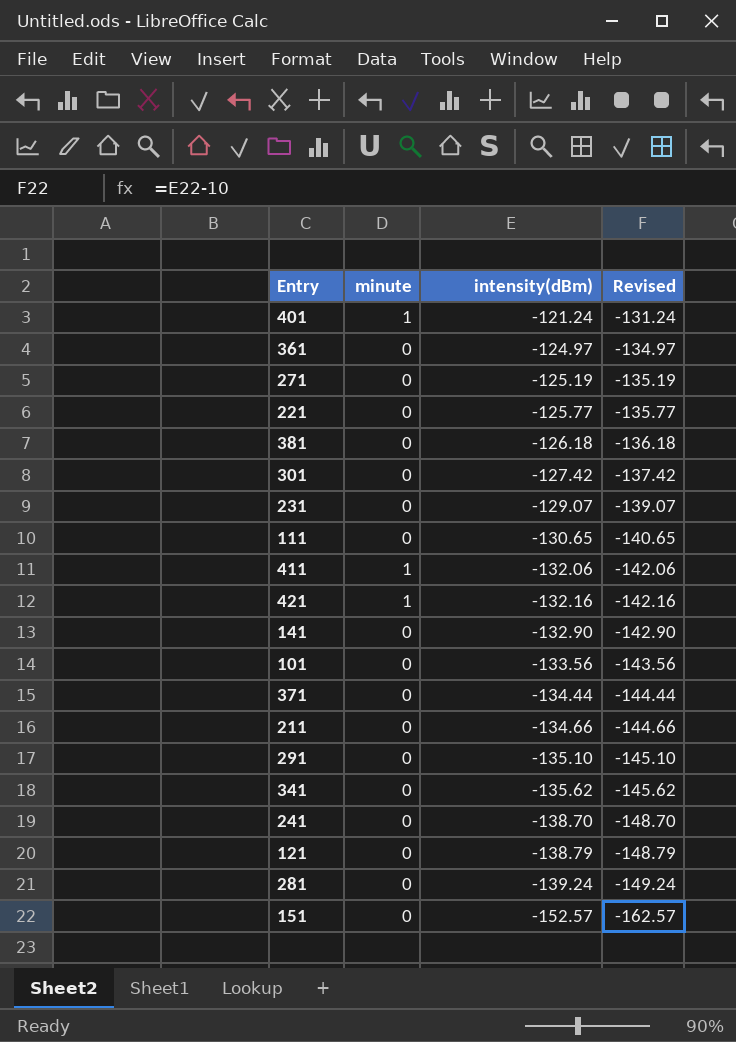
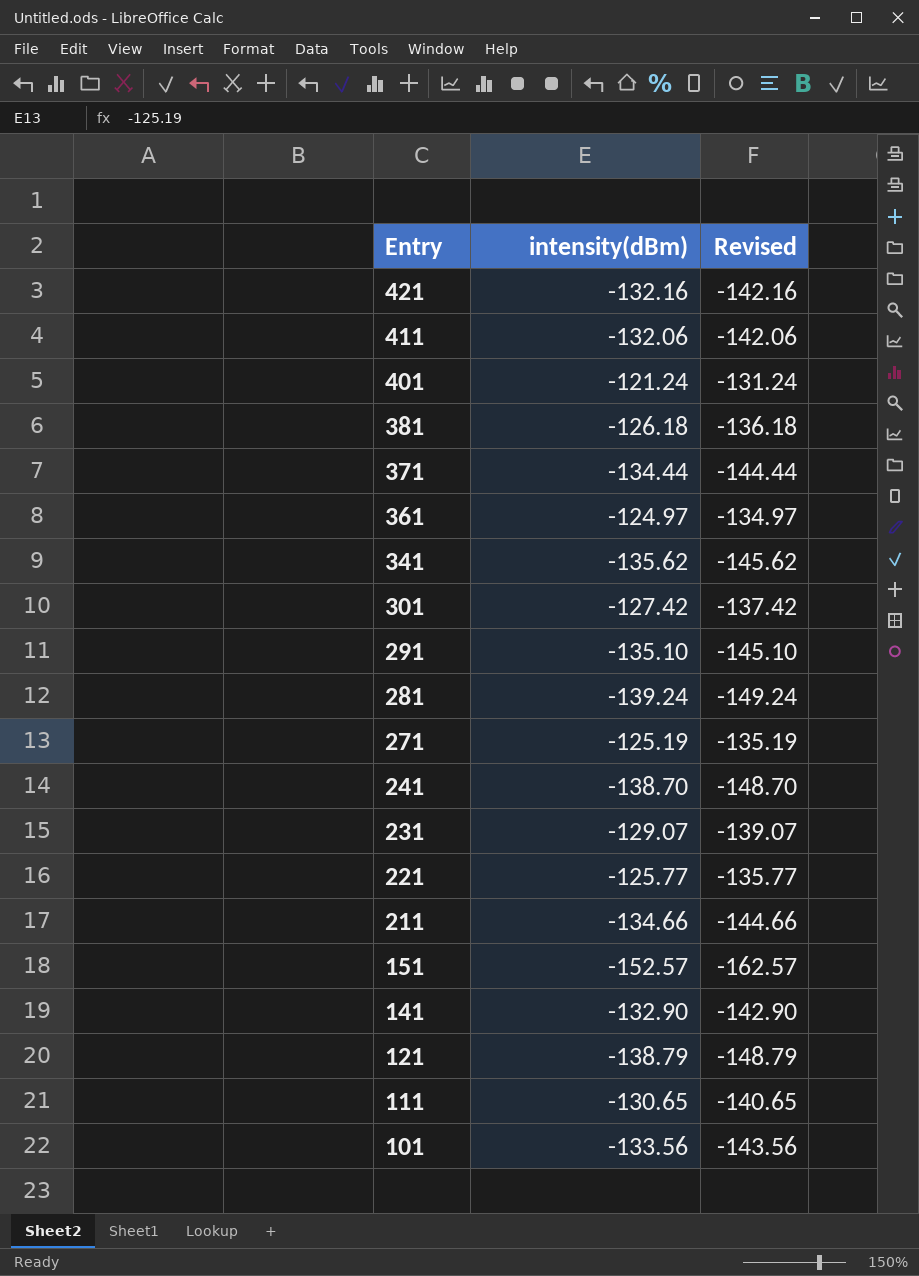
row order: intensity(dBm) descending -> Entry descending
column minute | position: 2 -> none

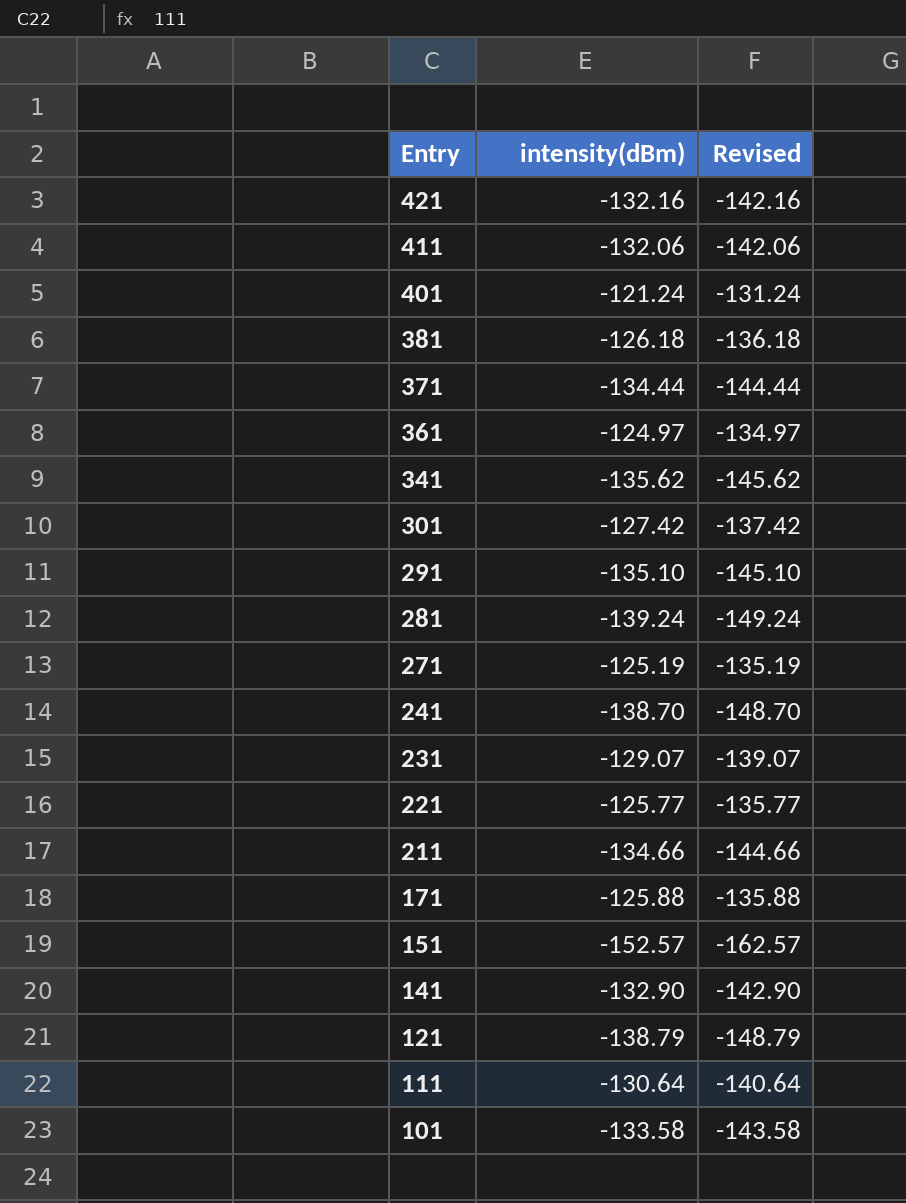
row 171: none -> -125.88 | -135.88
111 | intensity(dBm): -130.65 -> -130.64
111 | Revised: -140.65 -> -140.64
101 | intensity(dBm): -133.56 -> -133.58
101 | Revised: -143.56 -> -143.58

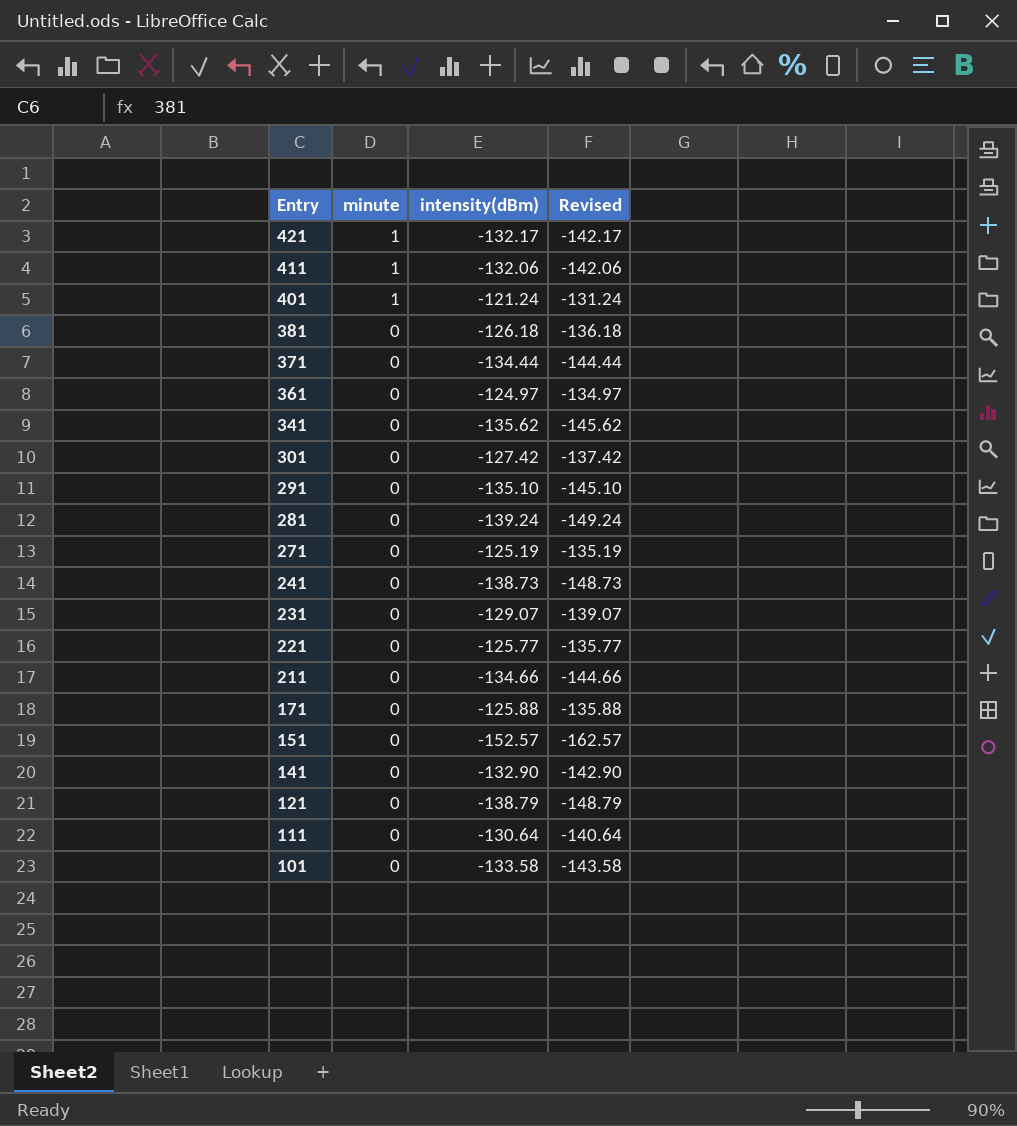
column minute | position: none -> 2
421 | intensity(dBm): -132.16 -> -132.17
421 | Revised: -142.16 -> -142.17
241 | intensity(dBm): -138.70 -> -138.73
241 | Revised: -148.70 -> -148.73

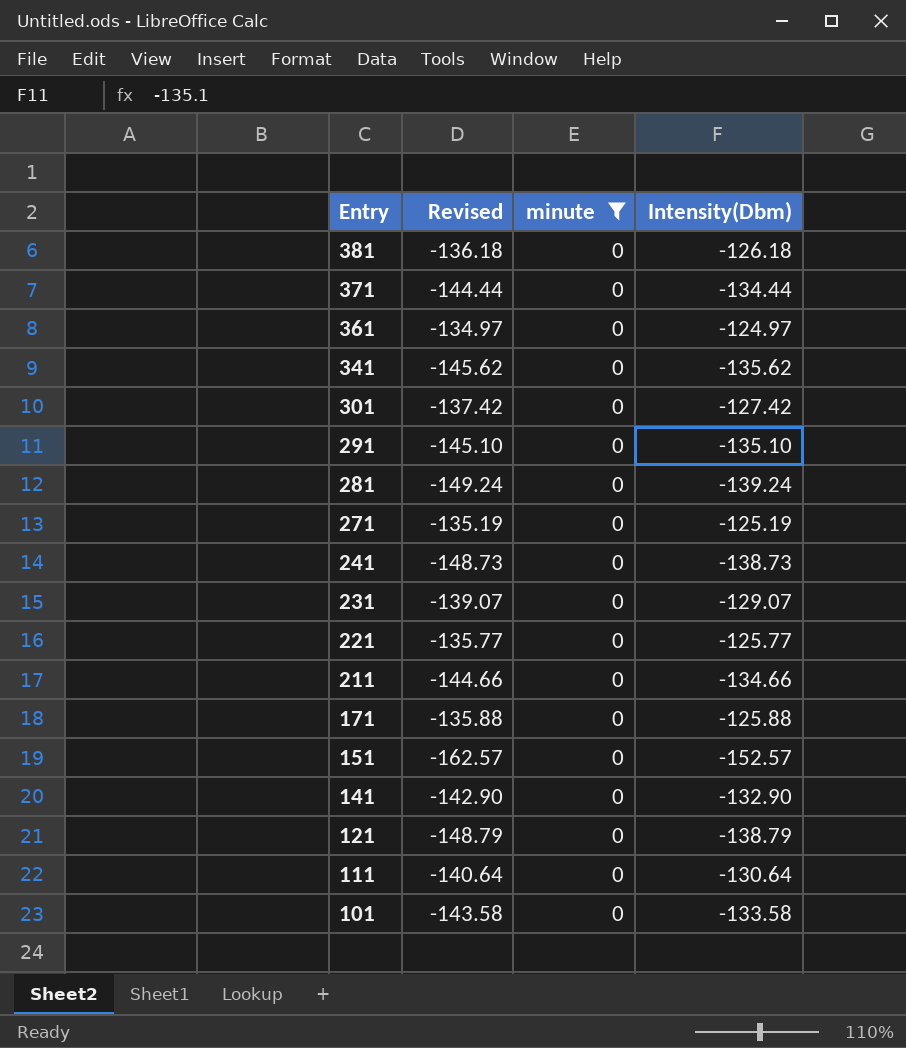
filter: none -> minute = 0
column Revised | position: 4 -> 2
column name: intensity(dBm) -> Intensity(Dbm)

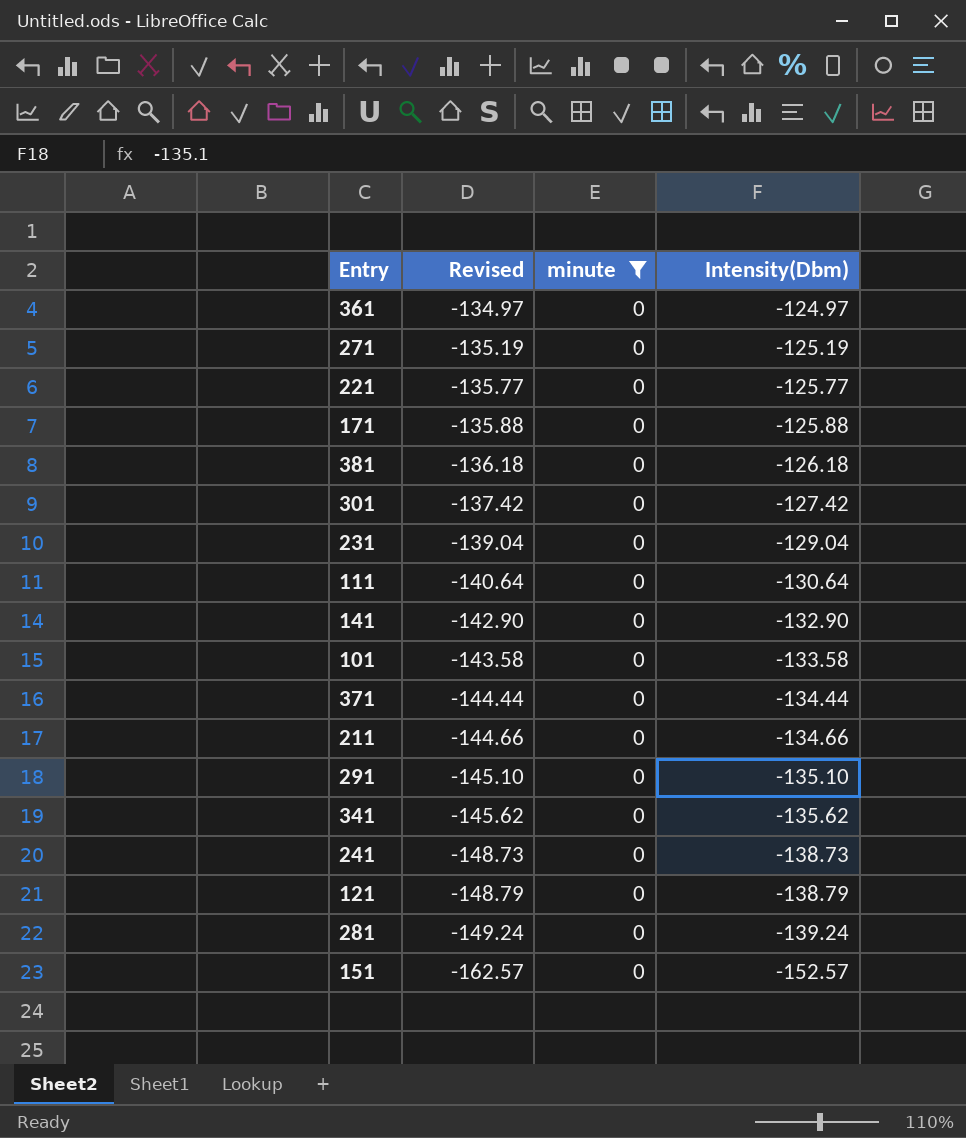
row order: Entry descending -> Revised descending
231 | Revised: -139.07 -> -139.04
231 | Intensity(Dbm): -129.07 -> -129.04

